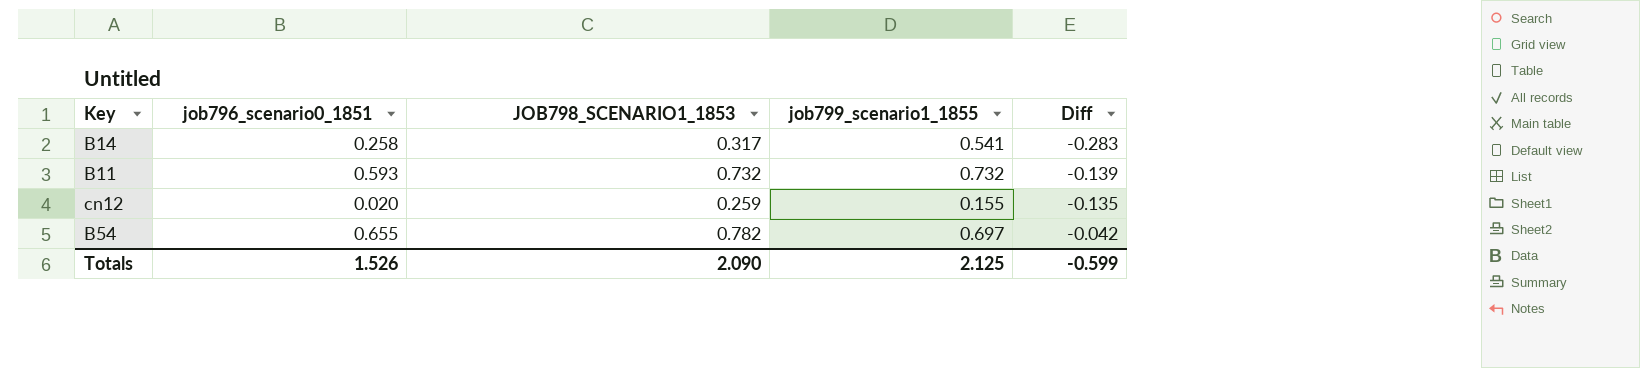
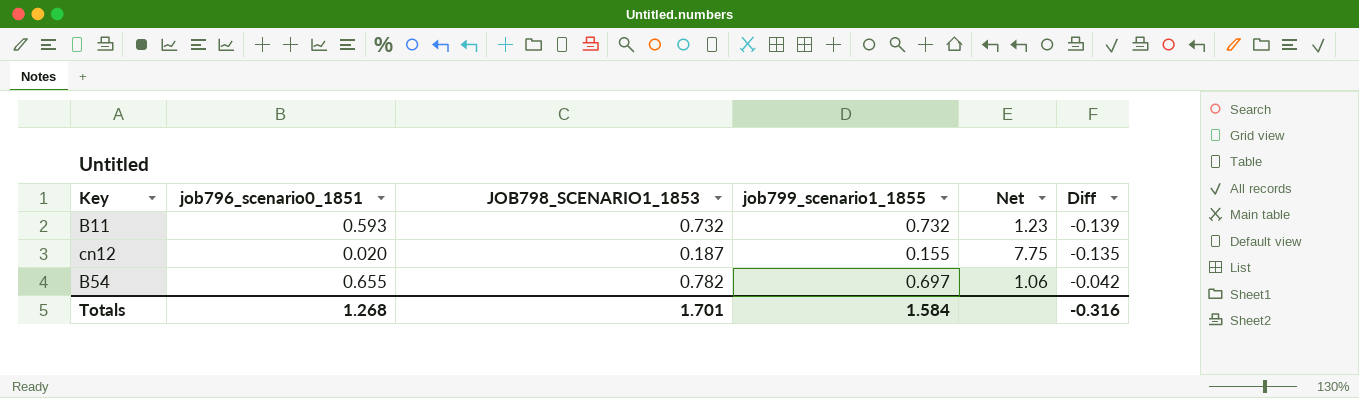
column Net | formula: none -> [job799_scenario1_1855] / [job796_scenario0_1851]
row B14: 0.258 | 0.317 | 0.541 | -0.283 -> none
cn12 | JOB798_SCENARIO1_1853: 0.259 -> 0.187
Totals | job796_scenario0_1851: 1.526 -> 1.268
Totals | JOB798_SCENARIO1_1853: 2.090 -> 1.701
Totals | job799_scenario1_1855: 2.125 -> 1.584
Totals | Diff: -0.599 -> -0.316

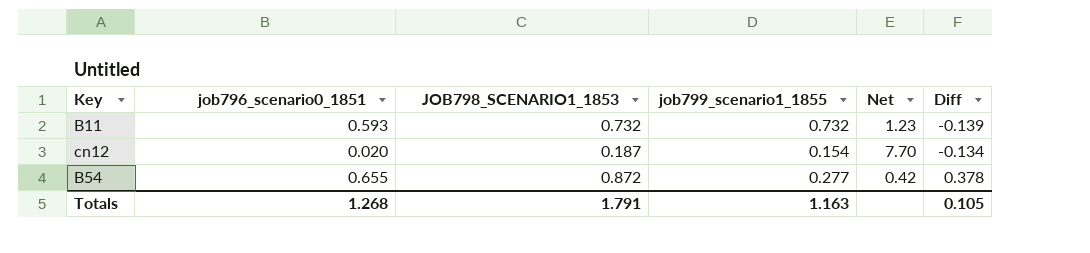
cn12 | job799_scenario1_1855: 0.155 -> 0.154
cn12 | Net: 7.75 -> 7.70
cn12 | Diff: -0.135 -> -0.134
B54 | JOB798_SCENARIO1_1853: 0.782 -> 0.872
B54 | job799_scenario1_1855: 0.697 -> 0.277
B54 | Net: 1.06 -> 0.42
B54 | Diff: -0.042 -> 0.378
Totals | JOB798_SCENARIO1_1853: 1.701 -> 1.791
Totals | job799_scenario1_1855: 1.584 -> 1.163
Totals | Diff: -0.316 -> 0.105

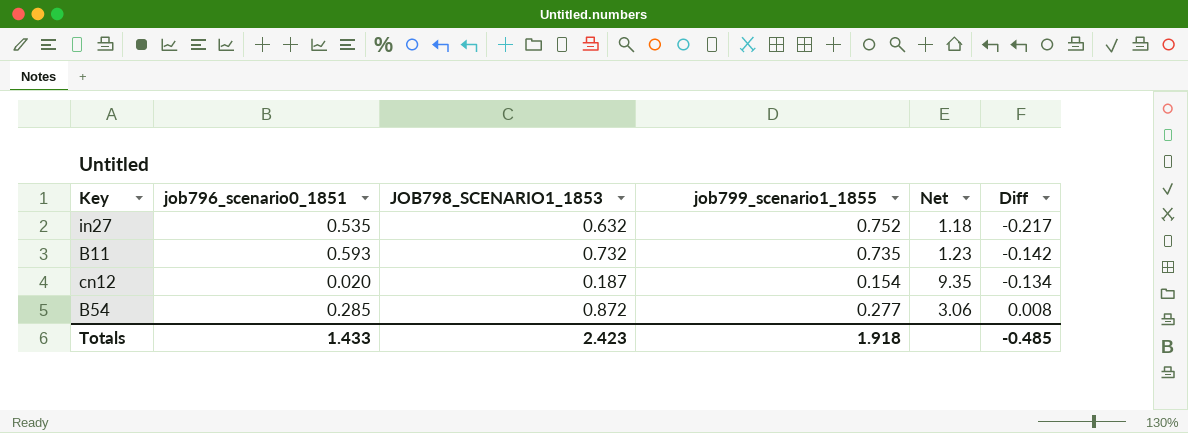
column Net | formula: [job799_scenario1_1855] / [job796_scenario0_1851] -> [JOB798_SCENARIO1_1853] / [job796_scenario0_1851]
row in27: none -> 0.535 | 0.632 | 0.752 | 1.18 | -0.217
B11 | job799_scenario1_1855: 0.732 -> 0.735
B11 | Diff: -0.139 -> -0.142
B54 | job796_scenario0_1851: 0.655 -> 0.285
B54 | Diff: 0.378 -> 0.008
Totals | job796_scenario0_1851: 1.268 -> 1.433
Totals | JOB798_SCENARIO1_1853: 1.791 -> 2.423
Totals | job799_scenario1_1855: 1.163 -> 1.918
Totals | Diff: 0.105 -> -0.485

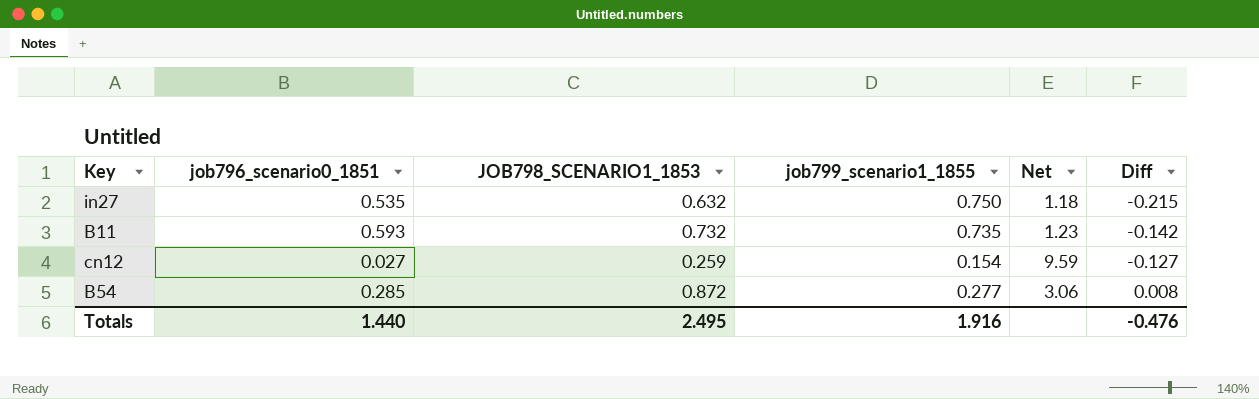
in27 | job799_scenario1_1855: 0.752 -> 0.750
in27 | Diff: -0.217 -> -0.215
cn12 | job796_scenario0_1851: 0.020 -> 0.027
cn12 | JOB798_SCENARIO1_1853: 0.187 -> 0.259
cn12 | Net: 9.35 -> 9.59
cn12 | Diff: -0.134 -> -0.127
Totals | job796_scenario0_1851: 1.433 -> 1.440
Totals | JOB798_SCENARIO1_1853: 2.423 -> 2.495
Totals | job799_scenario1_1855: 1.918 -> 1.916
Totals | Diff: -0.485 -> -0.476

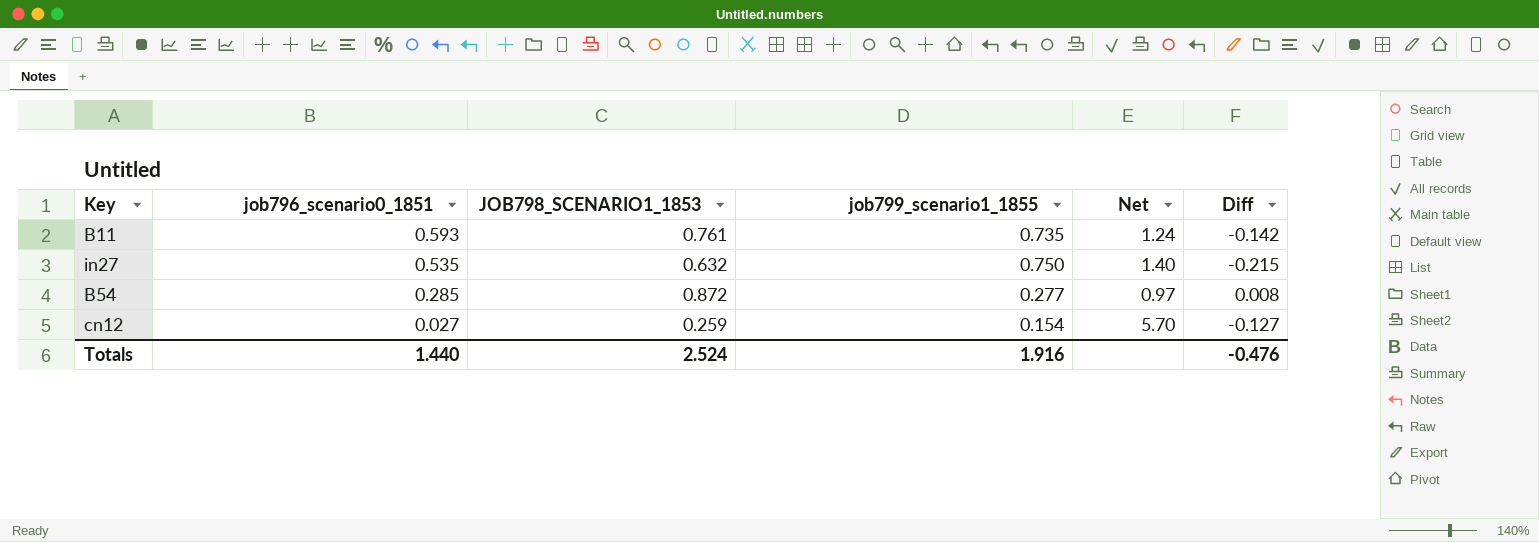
row order: Diff ascending -> job796_scenario0_1851 descending
column Net | formula: [JOB798_SCENARIO1_1853] / [job796_scenario0_1851] -> [job799_scenario1_1855] / [job796_scenario0_1851]
B11 | JOB798_SCENARIO1_1853: 0.732 -> 0.761
Totals | JOB798_SCENARIO1_1853: 2.495 -> 2.524

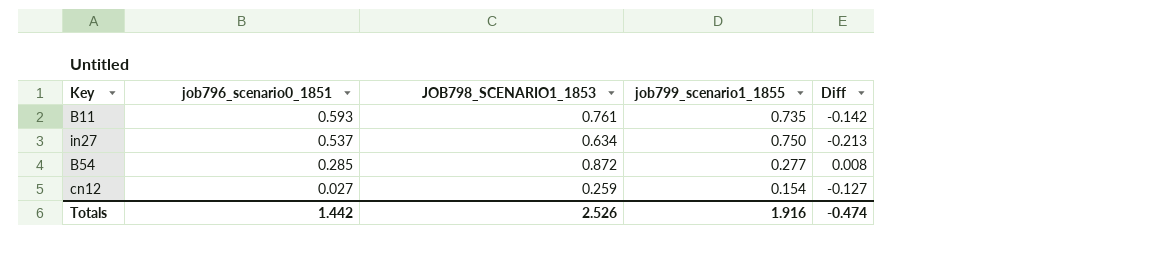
column Net | formula: [job799_scenario1_1855] / [job796_scenario0_1851] -> none
in27 | job796_scenario0_1851: 0.535 -> 0.537
in27 | JOB798_SCENARIO1_1853: 0.632 -> 0.634
in27 | Diff: -0.215 -> -0.213
Totals | job796_scenario0_1851: 1.440 -> 1.442
Totals | JOB798_SCENARIO1_1853: 2.524 -> 2.526
Totals | Diff: -0.476 -> -0.474

